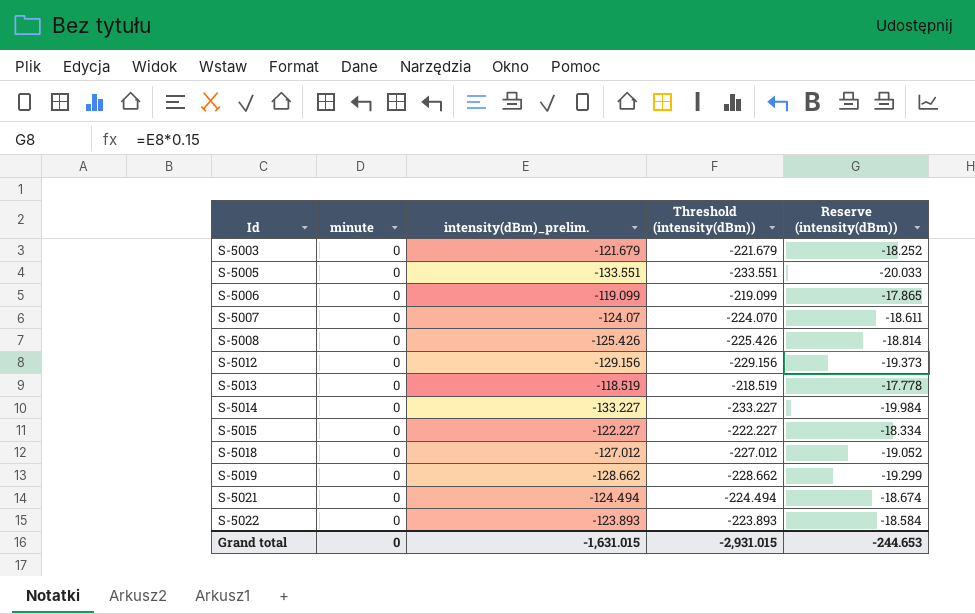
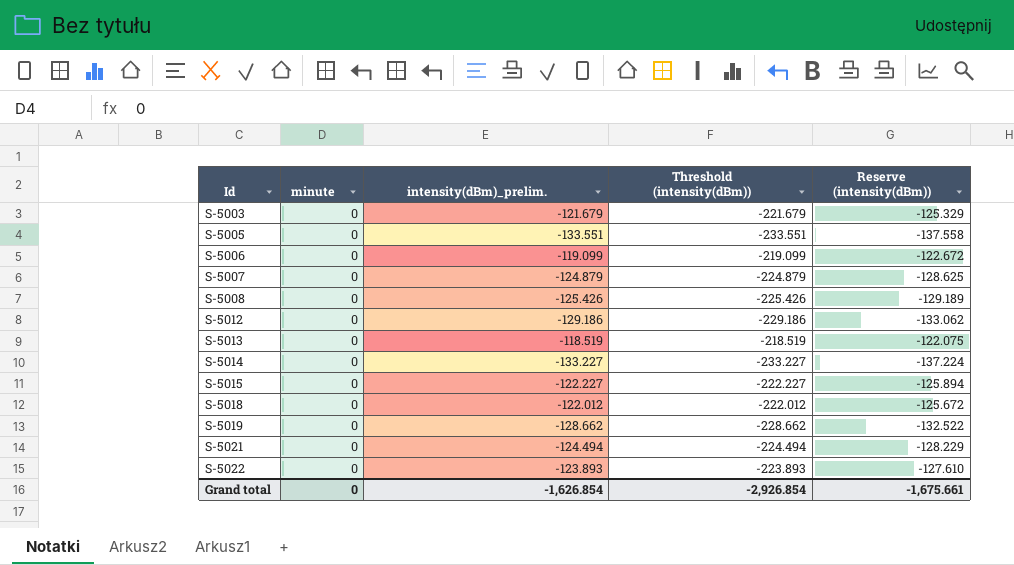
column Reserve (intensity(dBm)) | formula: [intensity(dBm)_prelim.] * 0.15 -> [intensity(dBm)_prelim.] * 1.03
S-5007 | intensity(dBm)_prelim.: -124.07 -> -124.879
S-5007 | Threshold (intensity(dBm)): -224.070 -> -224.879
S-5012 | intensity(dBm)_prelim.: -129.156 -> -129.186
S-5012 | Threshold (intensity(dBm)): -229.156 -> -229.186
S-5018 | intensity(dBm)_prelim.: -127.012 -> -122.012
S-5018 | Threshold (intensity(dBm)): -227.012 -> -222.012
Grand total | intensity(dBm)_prelim.: -1,631.015 -> -1,626.854
Grand total | Threshold (intensity(dBm)): -2,931.015 -> -2,926.854
Grand total | Reserve (intensity(dBm)): -244.653 -> -1,675.661

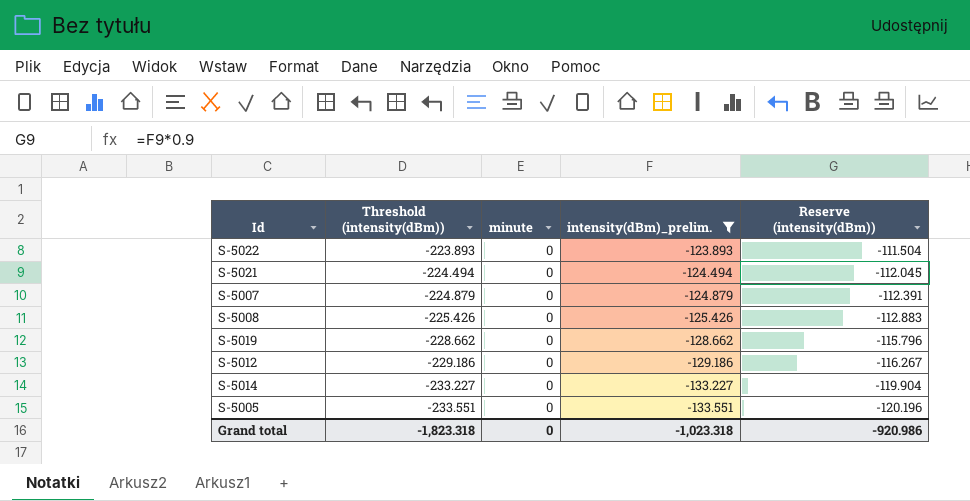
filter: none -> intensity(dBm)_prelim. <= -123.893
row order: Id ascending -> Threshold (intensity(dBm)) descending
column Threshold (intensity(dBm)) | position: 4 -> 2
column Reserve (intensity(dBm)) | formula: [intensity(dBm)_prelim.] * 1.03 -> [intensity(dBm)_prelim.] * 0.9
Grand total | Threshold (intensity(dBm)): -2,926.854 -> -1,823.318
Grand total | intensity(dBm)_prelim.: -1,626.854 -> -1,023.318
Grand total | Reserve (intensity(dBm)): -1,675.661 -> -920.986

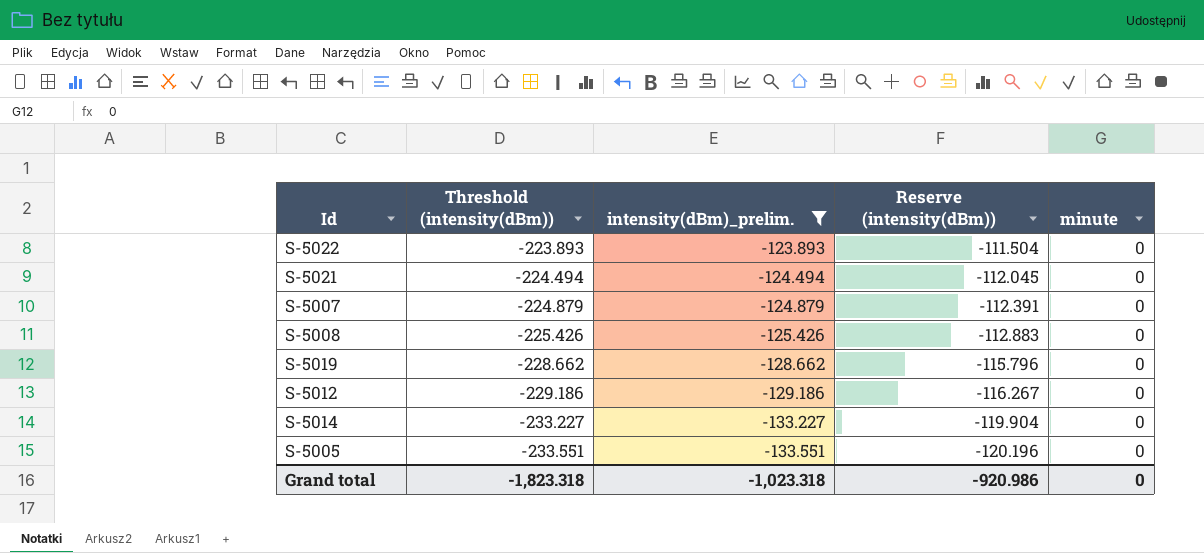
column minute | position: 3 -> 5

